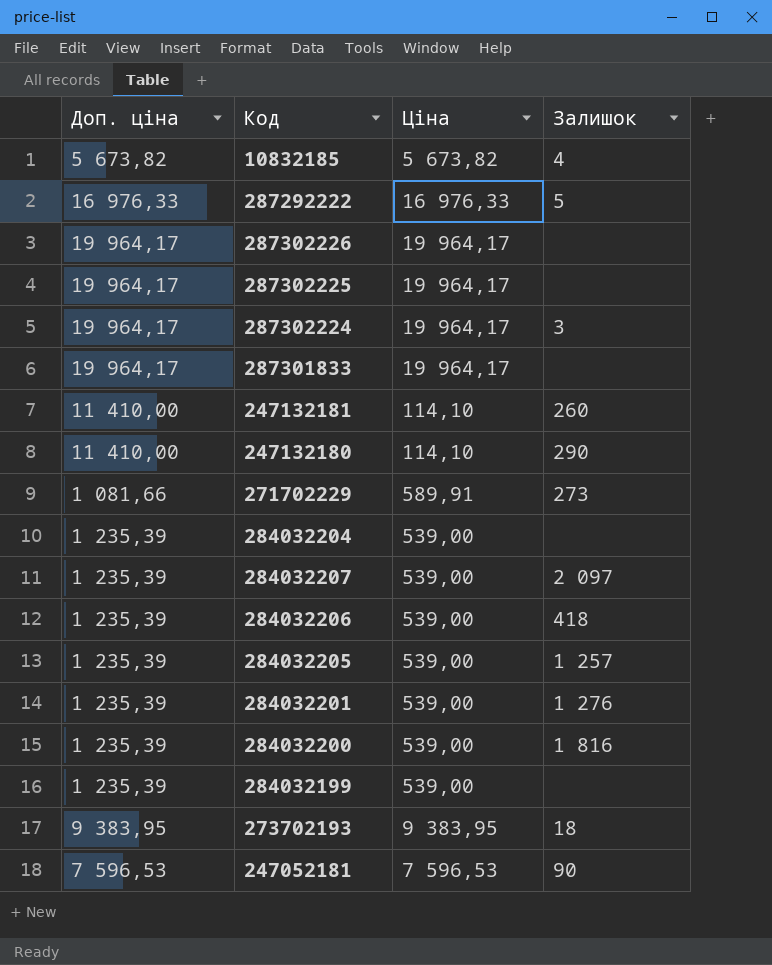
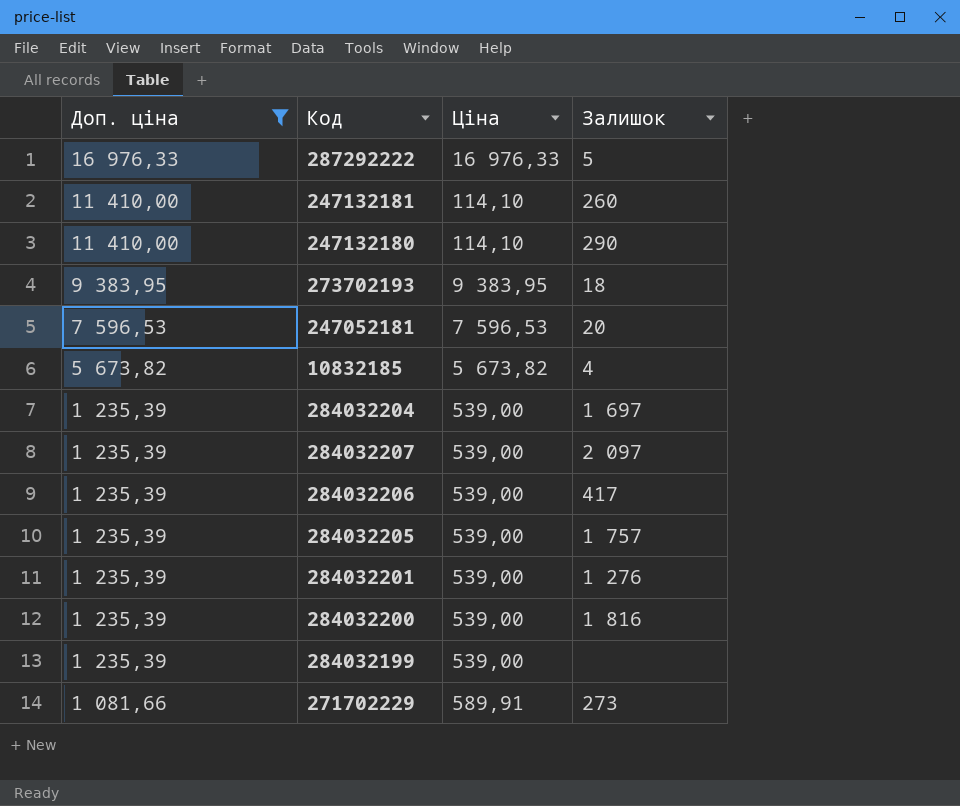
filter: none -> Доп. ціна != 19 964,17
row order: none -> Доп. ціна descending
247052181 | Залишок: 90 -> 20
284032204 | Залишок: none -> 1 697
284032206 | Залишок: 418 -> 417
284032205 | Залишок: 1 257 -> 1 757

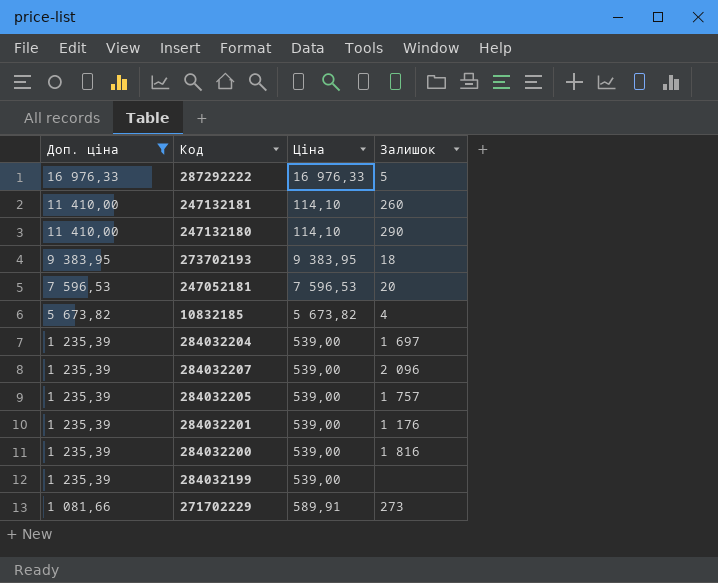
row 284032206: 1 235,39 | 539,00 | 417 -> none
284032207 | Залишок: 2 097 -> 2 096
284032201 | Залишок: 1 276 -> 1 176

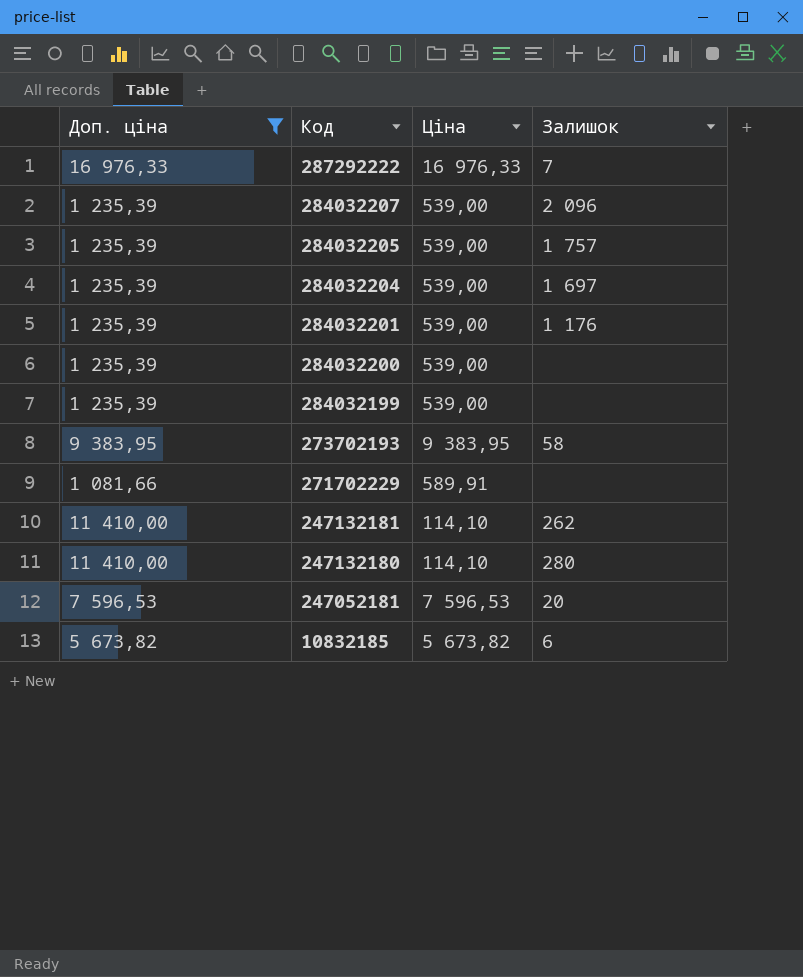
row order: Доп. ціна descending -> Код descending
287292222 | Залишок: 5 -> 7
284032200 | Залишок: 1 816 -> none
273702193 | Залишок: 18 -> 58
271702229 | Залишок: 273 -> none
247132181 | Залишок: 260 -> 262
247132180 | Залишок: 290 -> 280
10832185 | Залишок: 4 -> 6

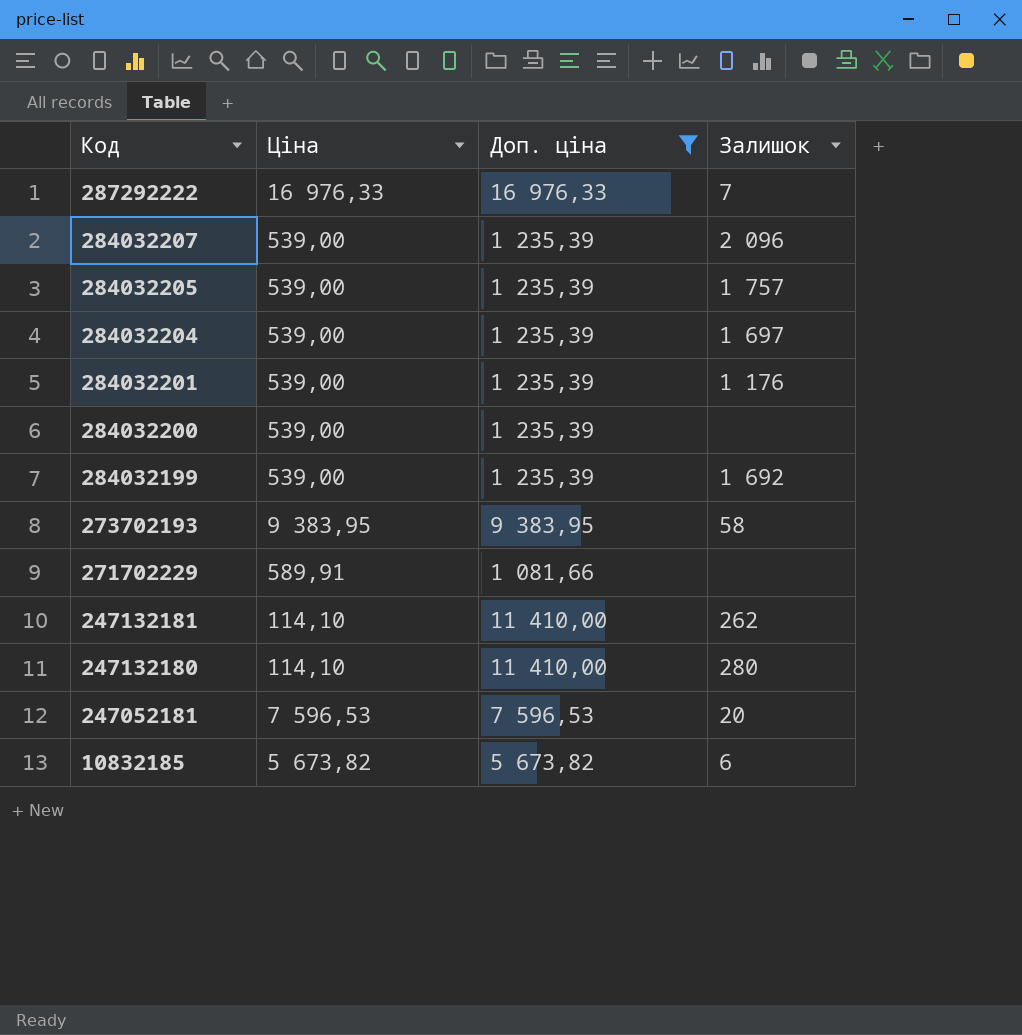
column Доп. ціна | position: 1 -> 3
284032199 | Залишок: none -> 1 692

